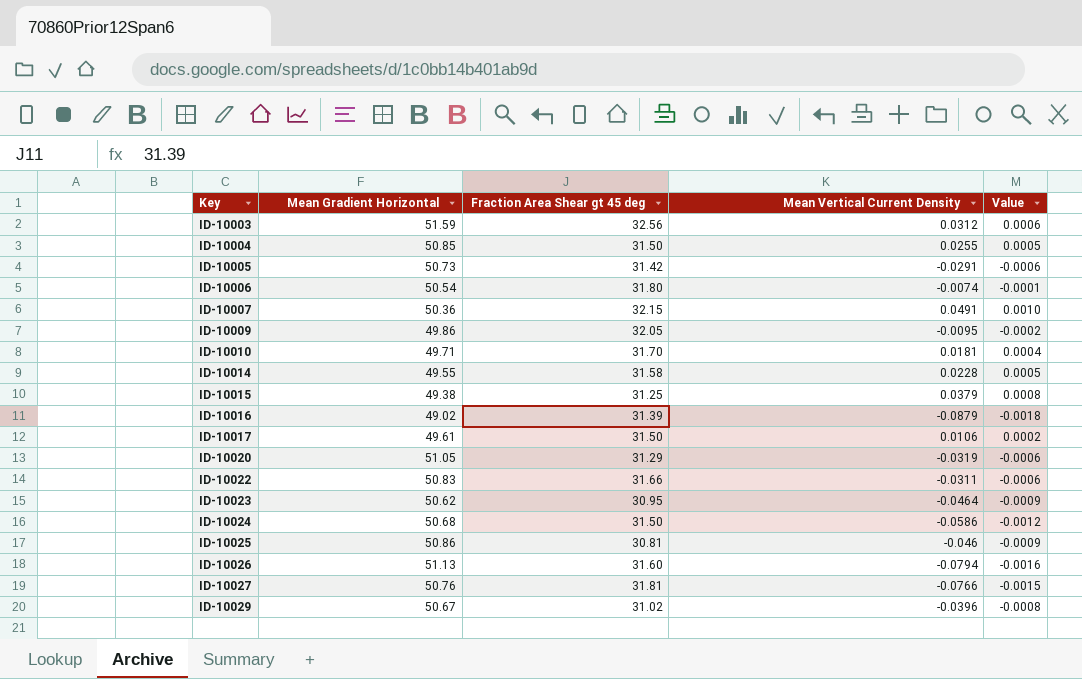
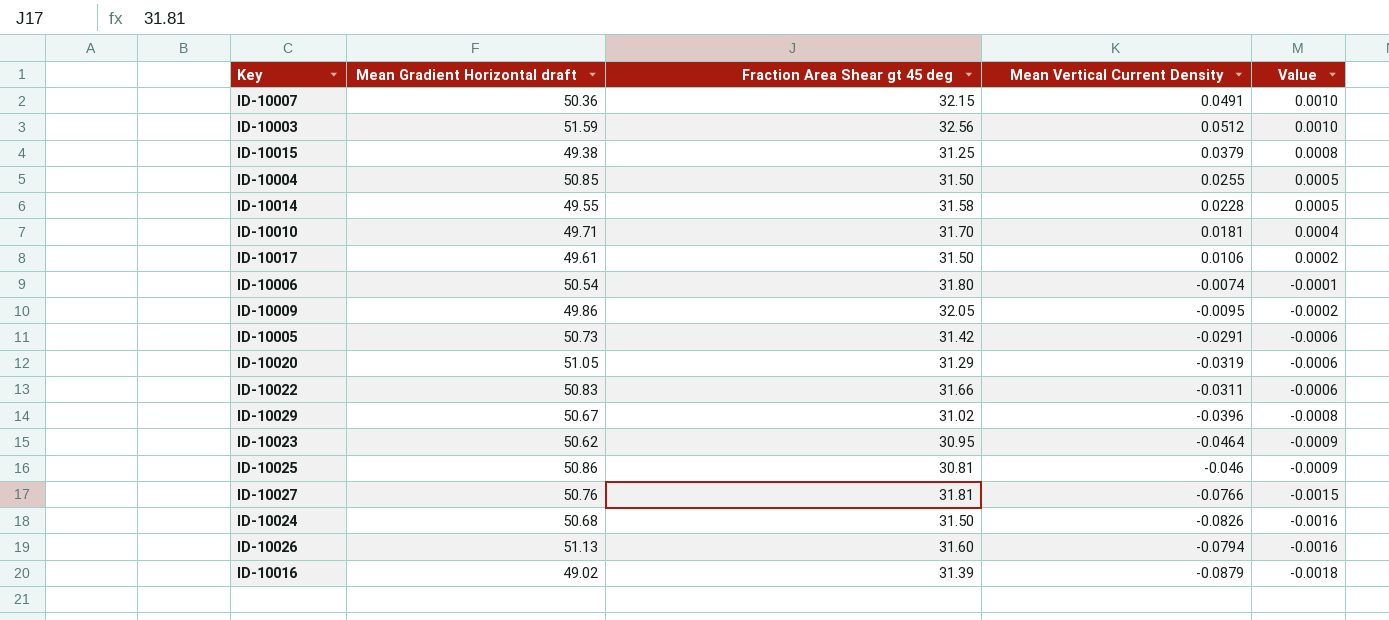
row order: Key ascending -> Value descending
column name: Mean Gradient Horizontal -> Mean Gradient Horizontal draft
ID-10003 | Mean Vertical Current Density: 0.0312 -> 0.0512
ID-10003 | Value: 0.0006 -> 0.0010
ID-10024 | Mean Vertical Current Density: -0.0586 -> -0.0826
ID-10024 | Value: -0.0012 -> -0.0016

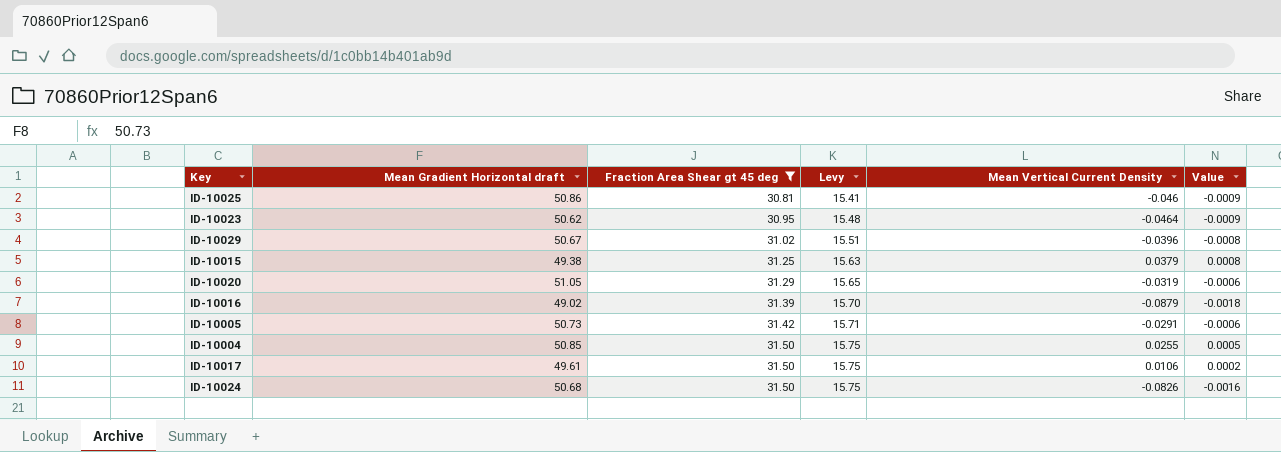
filter: none -> Fraction Area Shear gt 45 deg <= 31.50
row order: Value descending -> Fraction Area Shear gt 45 deg ascending
column Levy | formula: none -> [Fraction Area Shear gt 45 deg] * 0.5

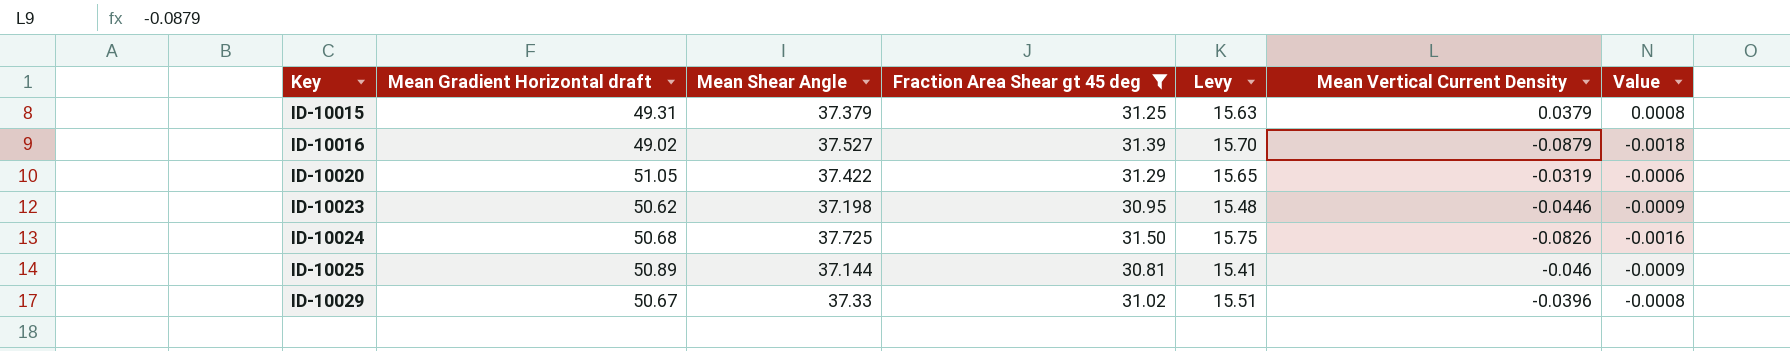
row order: Fraction Area Shear gt 45 deg ascending -> Key ascending
column Mean Shear Angle | position: none -> 3
row ID-10005: 50.73 | 31.42 | 15.71 | -0.0291 | -0.0006 -> none
row ID-10004: 50.85 | 31.50 | 15.75 | 0.0255 | 0.0005 -> none
row ID-10017: 49.61 | 31.50 | 15.75 | 0.0106 | 0.0002 -> none
ID-10015 | Mean Gradient Horizontal draft: 49.38 -> 49.31
ID-10023 | Mean Vertical Current Density: -0.0464 -> -0.0446
ID-10025 | Mean Gradient Horizontal draft: 50.86 -> 50.89

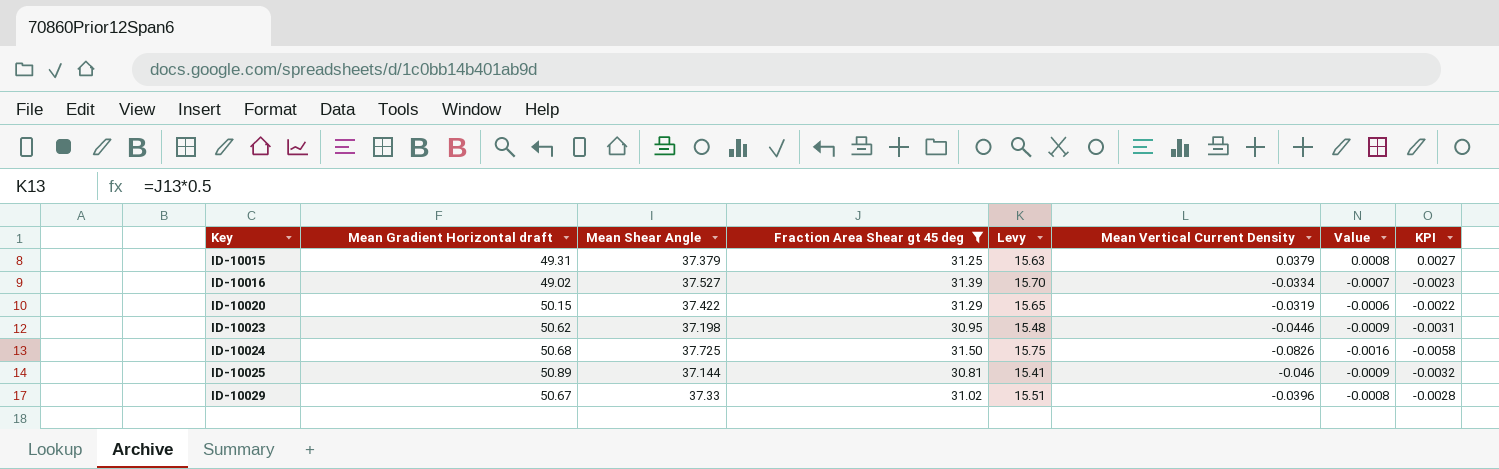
column KPI | formula: none -> [Mean Vertical Current Density] * 0.07
ID-10016 | Mean Vertical Current Density: -0.0879 -> -0.0334
ID-10016 | Value: -0.0018 -> -0.0007
ID-10020 | Mean Gradient Horizontal draft: 51.05 -> 50.15

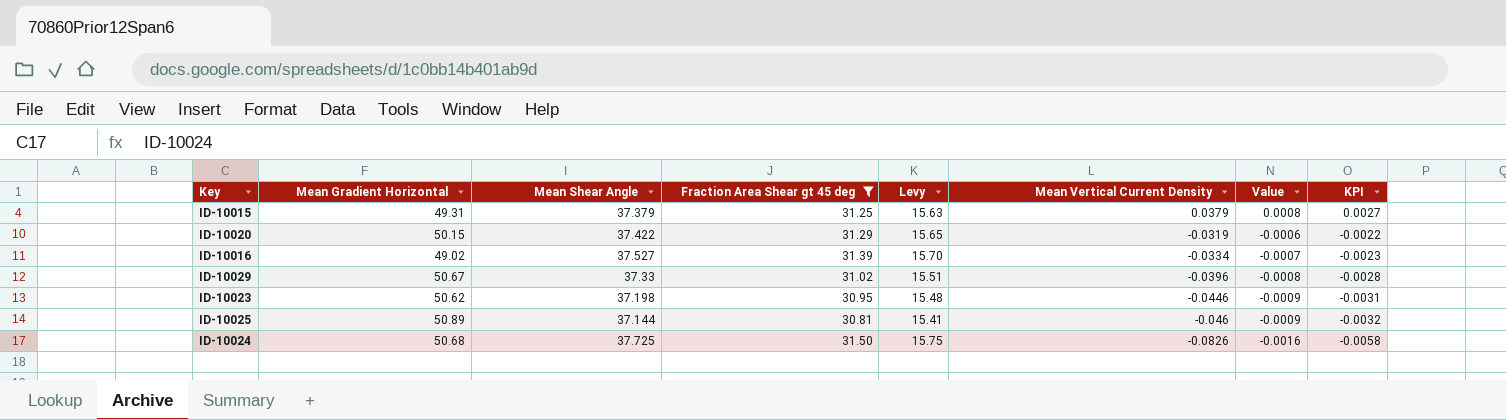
row order: Key ascending -> Mean Vertical Current Density descending
column name: Mean Gradient Horizontal draft -> Mean Gradient Horizontal

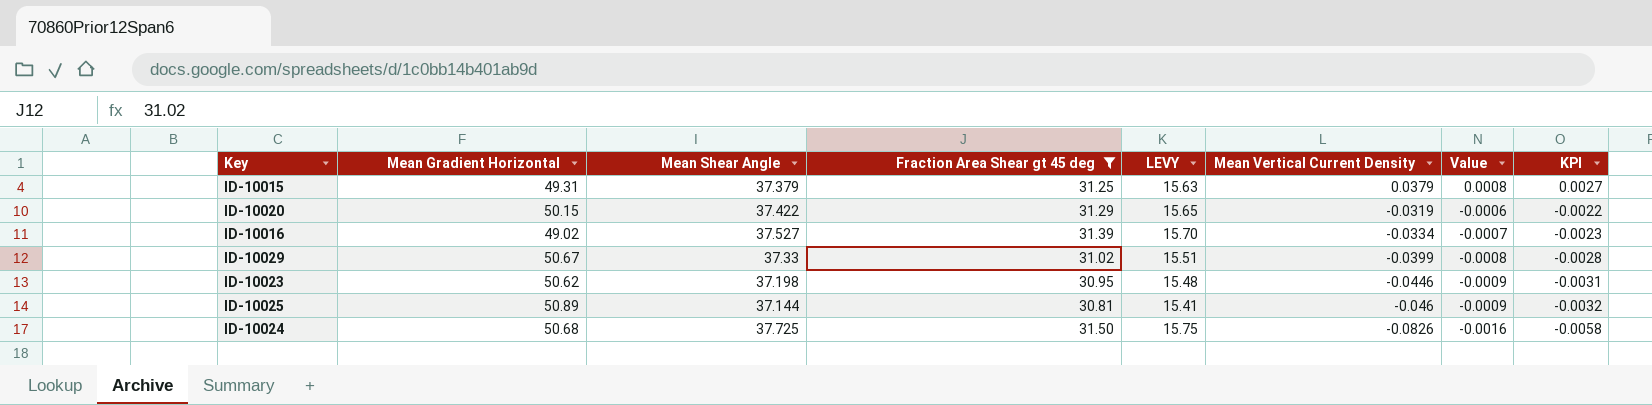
column name: Levy -> LEVY
ID-10029 | Mean Vertical Current Density: -0.0396 -> -0.0399

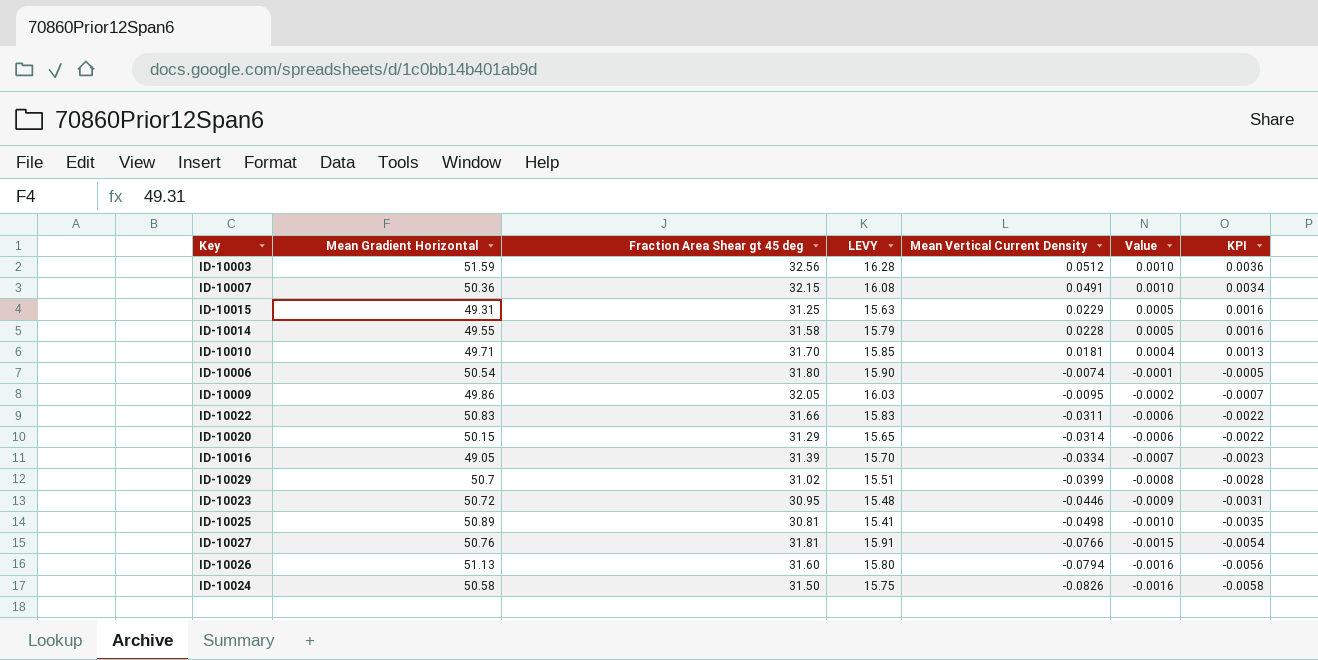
filter: Fraction Area Shear gt 45 deg <= 31.50 -> none
column Mean Shear Angle | position: 3 -> none
ID-10015 | Mean Vertical Current Density: 0.0379 -> 0.0229
ID-10015 | Value: 0.0008 -> 0.0005
ID-10015 | KPI: 0.0027 -> 0.0016
ID-10020 | Mean Vertical Current Density: -0.0319 -> -0.0314
ID-10016 | Mean Gradient Horizontal: 49.02 -> 49.05
ID-10029 | Mean Gradient Horizontal: 50.67 -> 50.7
ID-10023 | Mean Gradient Horizontal: 50.62 -> 50.72
ID-10025 | Mean Vertical Current Density: -0.046 -> -0.0498
ID-10025 | Value: -0.0009 -> -0.0010
ID-10025 | KPI: -0.0032 -> -0.0035
ID-10024 | Mean Gradient Horizontal: 50.68 -> 50.58

